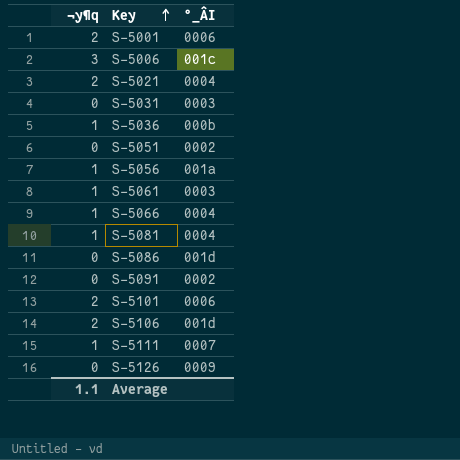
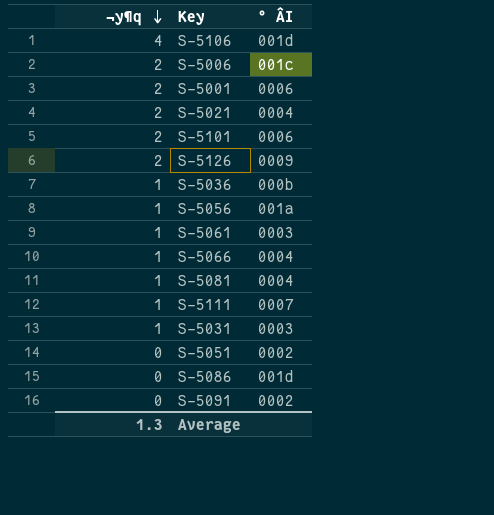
row order: Key ascending -> ¬y¶q descending
column name: °_ÂI -> ° ÂI
S-5106 | ¬y¶q: 2 -> 4
S-5006 | ¬y¶q: 3 -> 2
S-5126 | ¬y¶q: 0 -> 2
S-5031 | ¬y¶q: 0 -> 1
Average | ¬y¶q: 1.1 -> 1.3

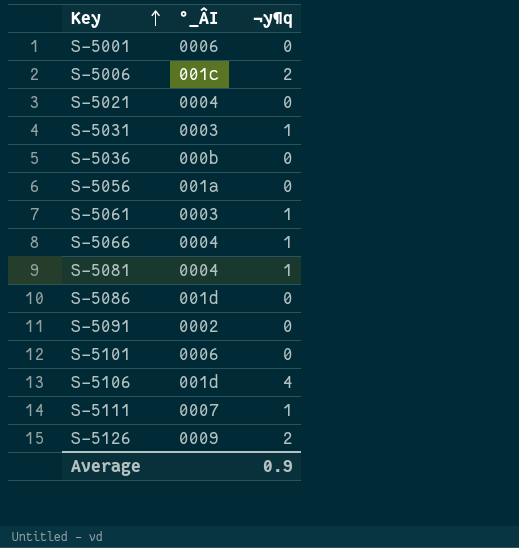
row order: ¬y¶q descending -> Key ascending
column name: ° ÂI -> °_ÂI
column ¬y¶q | position: 1 -> 3
row S-5051: 0 | 0002 -> none
S-5001 | ¬y¶q: 2 -> 0
S-5021 | ¬y¶q: 2 -> 0
S-5036 | ¬y¶q: 1 -> 0
S-5056 | ¬y¶q: 1 -> 0
S-5101 | ¬y¶q: 2 -> 0
Average | ¬y¶q: 1.3 -> 0.9

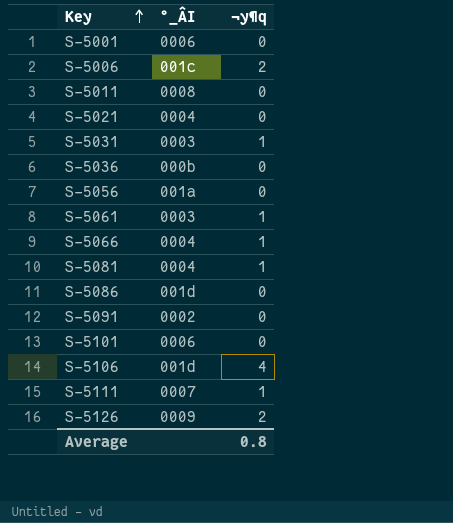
row S-5011: none -> 0008 | 0
Average | ¬y¶q: 0.9 -> 0.8

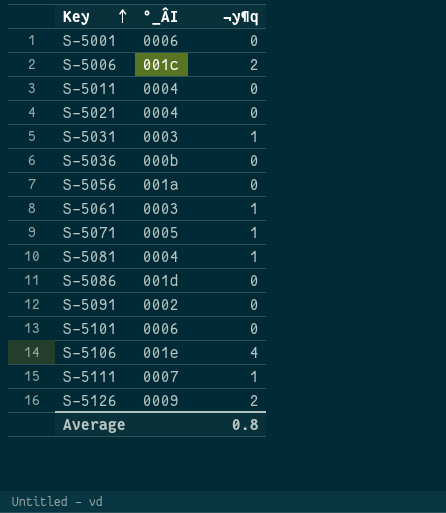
row S-5066: 0004 | 1 -> none
S-5011 | °_ÂI: 0008 -> 0004
row S-5071: none -> 0005 | 1
S-5106 | °_ÂI: 001d -> 001e

